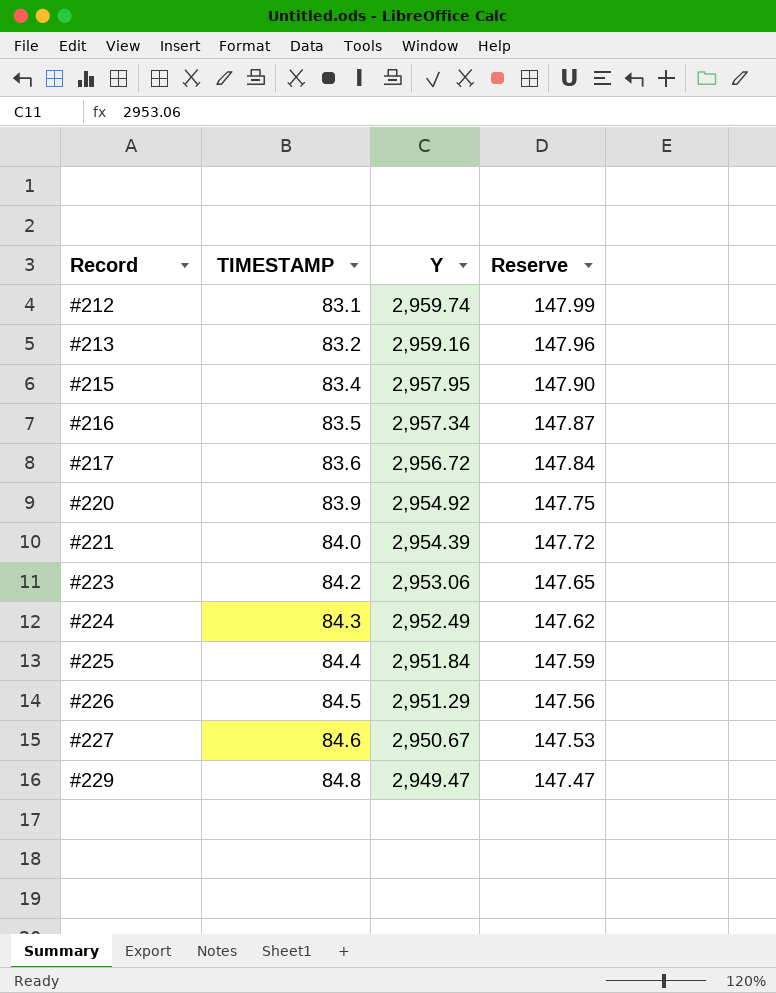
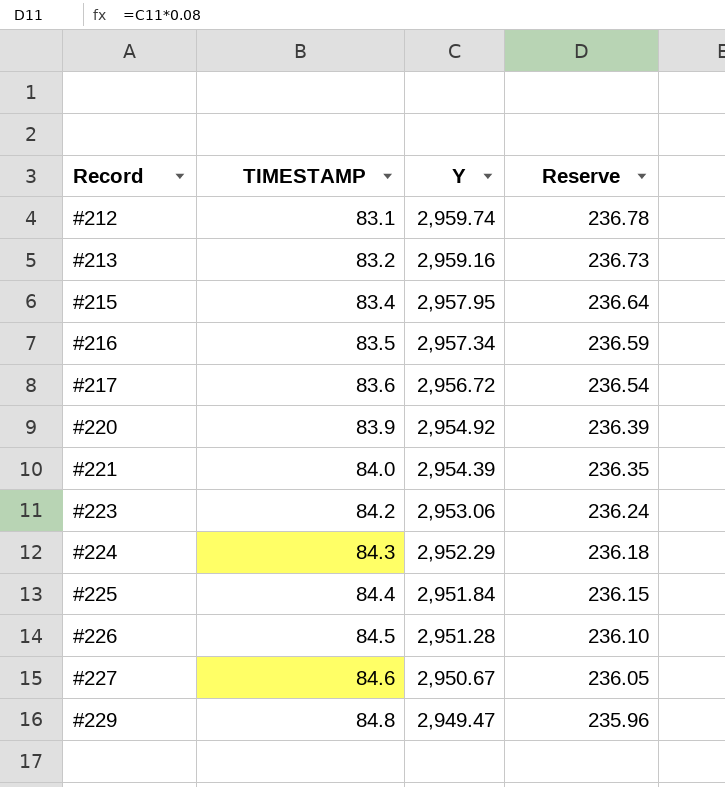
column Reserve | formula: [Y] * 0.05 -> [Y] * 0.08
#224 | Y: 2,952.49 -> 2,952.29
#226 | Y: 2,951.29 -> 2,951.28

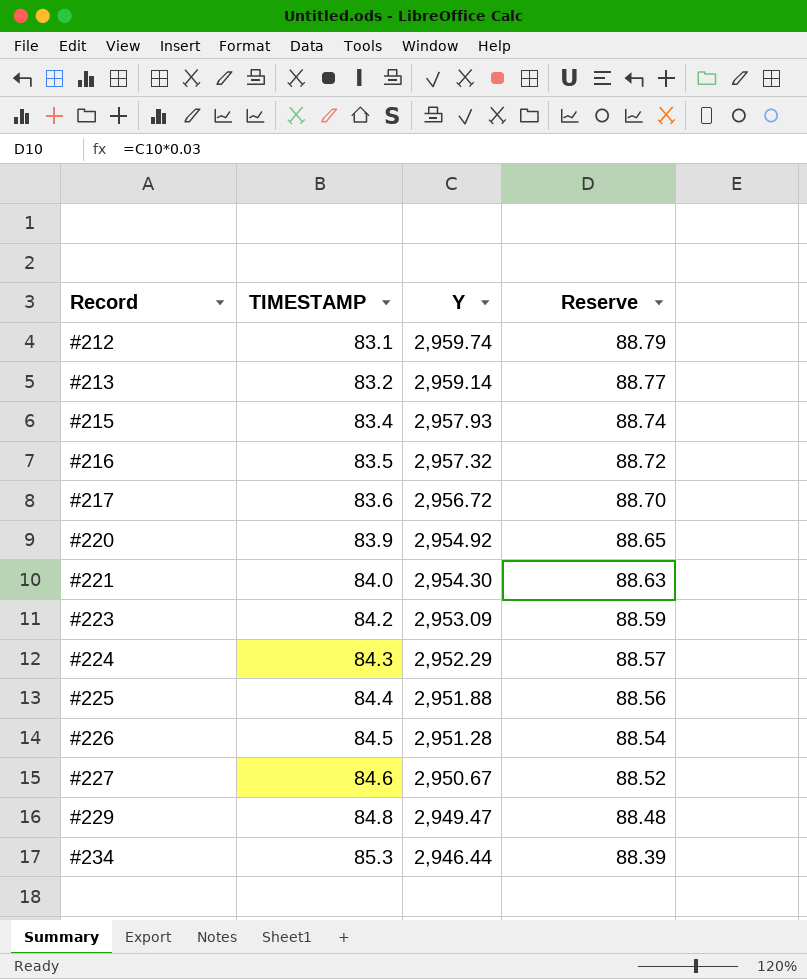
column Reserve | formula: [Y] * 0.08 -> [Y] * 0.03
#213 | Y: 2,959.16 -> 2,959.14
#215 | Y: 2,957.95 -> 2,957.93
#216 | Y: 2,957.34 -> 2,957.32
#221 | Y: 2,954.39 -> 2,954.30
#223 | Y: 2,953.06 -> 2,953.09
#225 | Y: 2,951.84 -> 2,951.88
row #234: none -> 85.3 | 2,946.44 | 88.39

